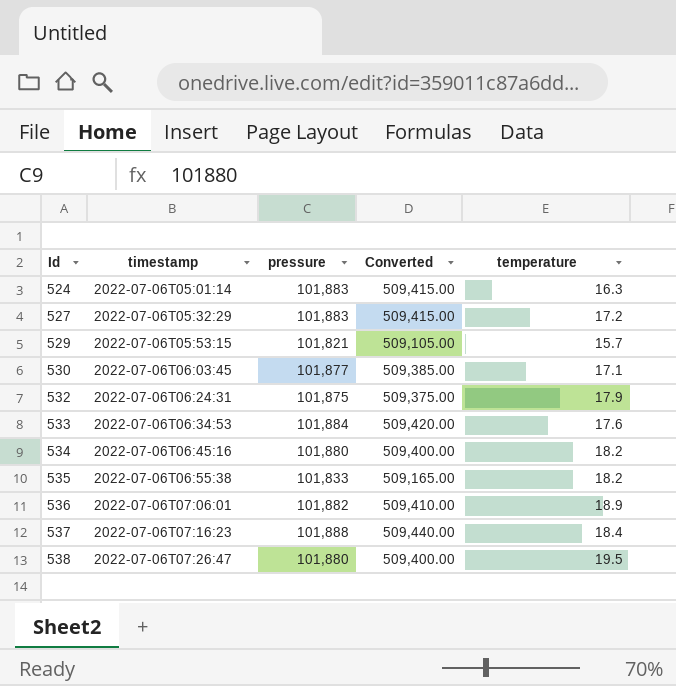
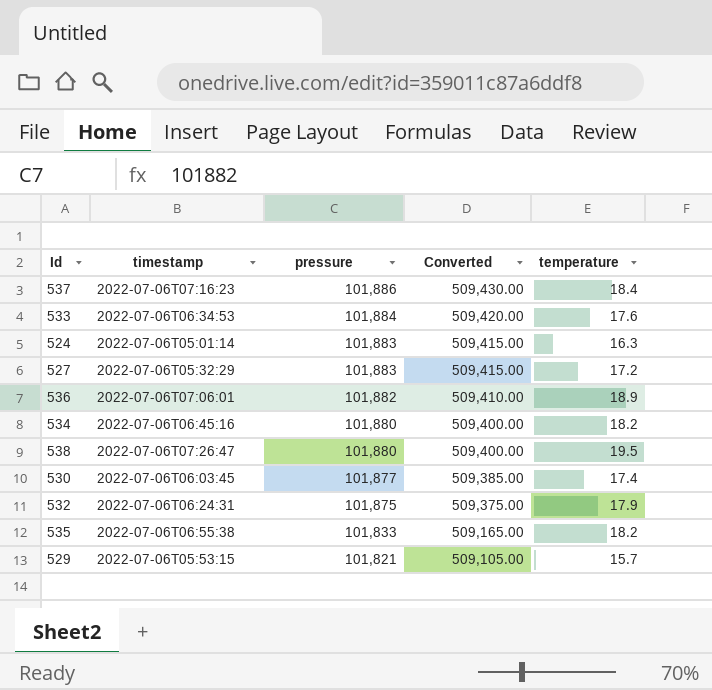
row order: Id ascending -> pressure descending
537 | pressure: 101,888 -> 101,886
537 | Converted: 509,440.00 -> 509,430.00
530 | temperature: 17.1 -> 17.4

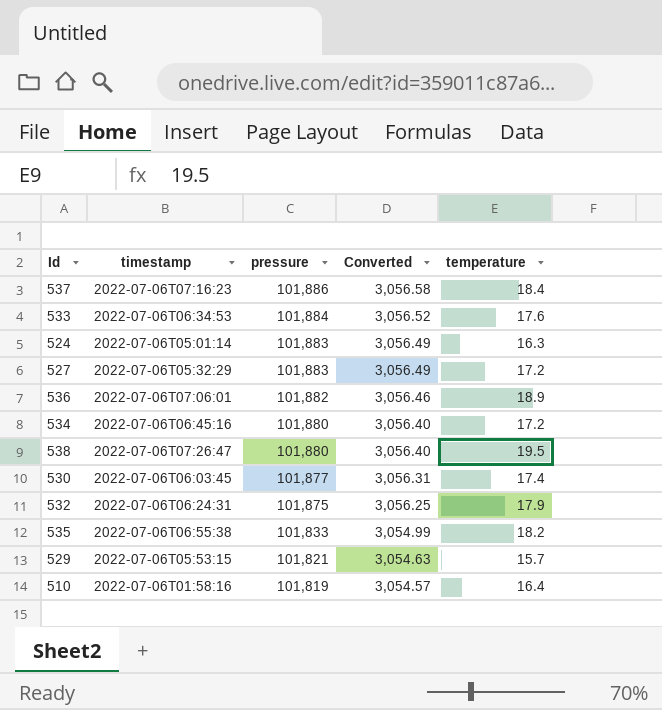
column Converted | formula: [pressure] * 5 -> [pressure] * 0.03
534 | temperature: 18.2 -> 17.2
row 510: none -> 2022-07-06T01:58:16 | 101,819 | 3,054.57 | 16.4

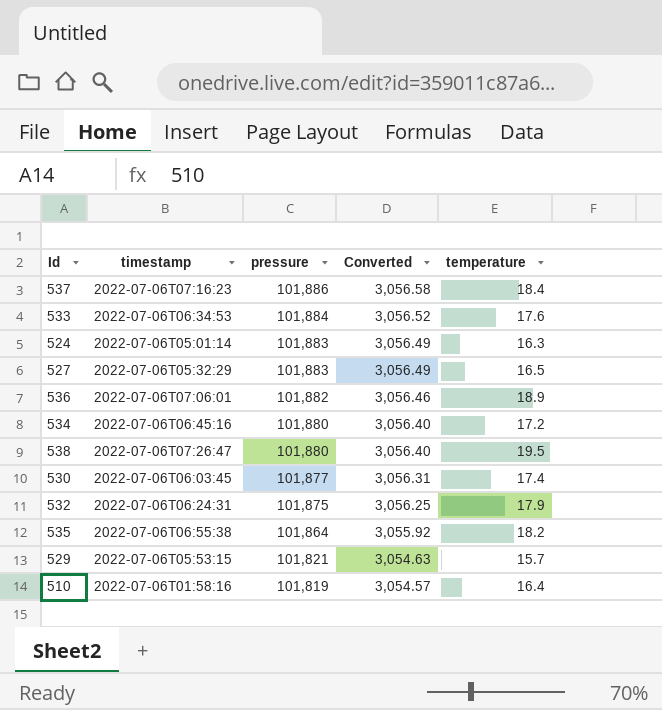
527 | temperature: 17.2 -> 16.5
535 | pressure: 101,833 -> 101,864
535 | Converted: 3,054.99 -> 3,055.92

